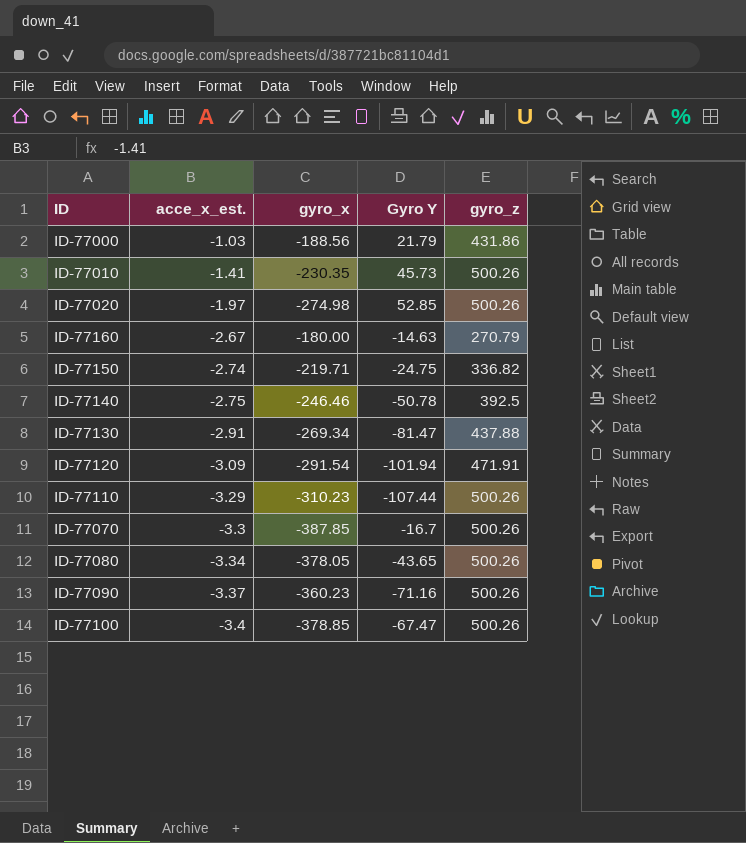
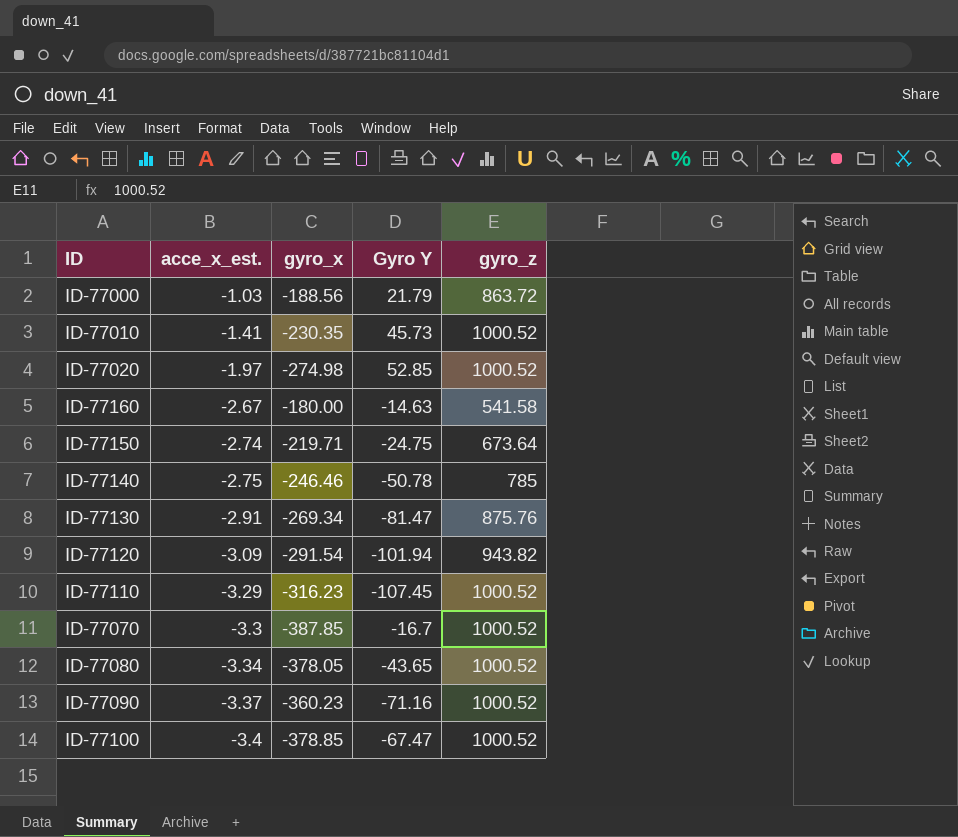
ID-77000 | gyro_z: 431.86 -> 863.72
ID-77010 | gyro_z: 500.26 -> 1000.52
ID-77020 | gyro_z: 500.26 -> 1000.52
ID-77160 | gyro_z: 270.79 -> 541.58
ID-77150 | gyro_z: 336.82 -> 673.64
ID-77140 | gyro_z: 392.5 -> 785
ID-77130 | gyro_z: 437.88 -> 875.76
ID-77120 | gyro_z: 471.91 -> 943.82
ID-77110 | gyro_x: -310.23 -> -316.23
ID-77110 | Gyro Y: -107.44 -> -107.45
ID-77110 | gyro_z: 500.26 -> 1000.52
ID-77070 | gyro_z: 500.26 -> 1000.52
ID-77080 | gyro_z: 500.26 -> 1000.52
ID-77090 | gyro_z: 500.26 -> 1000.52
ID-77100 | gyro_z: 500.26 -> 1000.52

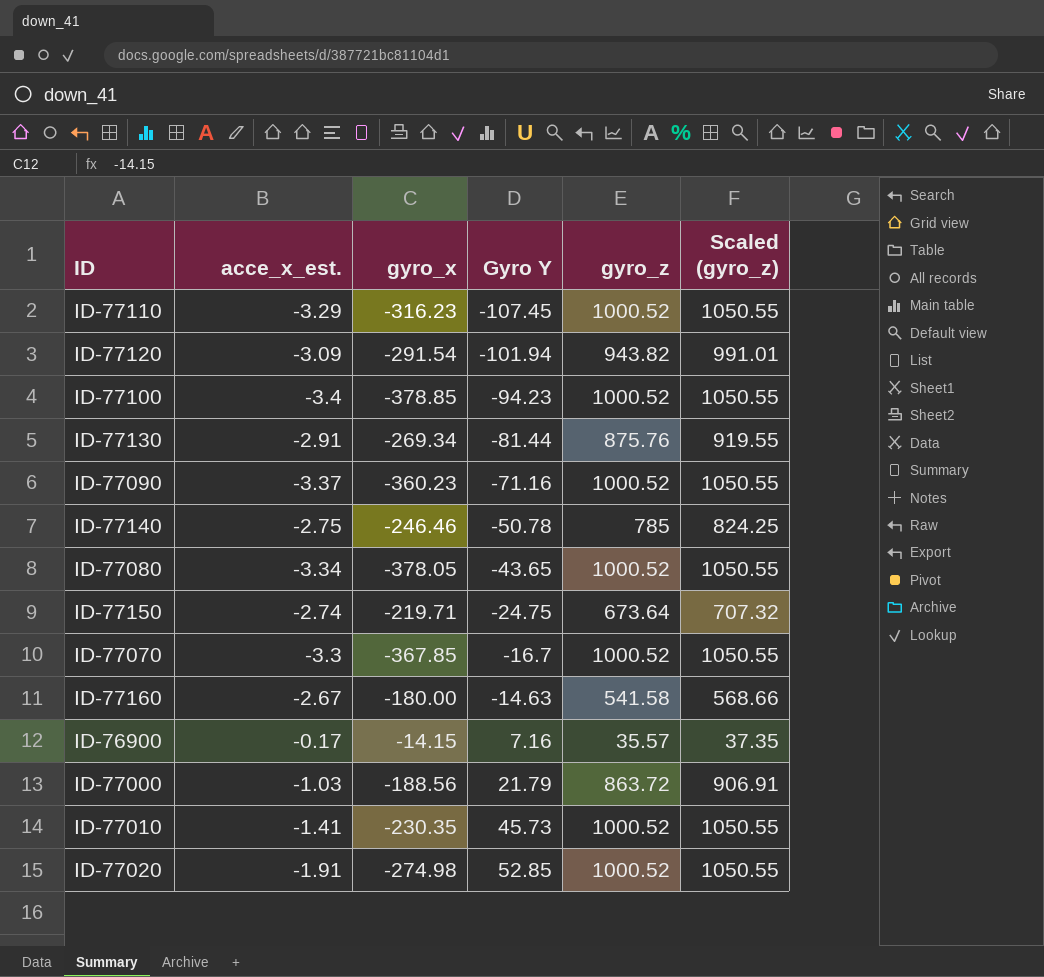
row order: acce_x_est. descending -> Gyro Y ascending
column Scaled (gyro_z) | formula: none -> [gyro_z] * 1.05
ID-77100 | Gyro Y: -67.47 -> -94.23
ID-77130 | Gyro Y: -81.47 -> -81.44
ID-77070 | gyro_x: -387.85 -> -367.85
row ID-76900: none -> -0.17 | -14.15 | 7.16 | 35.57 | 37.35
ID-77020 | acce_x_est.: -1.97 -> -1.91

